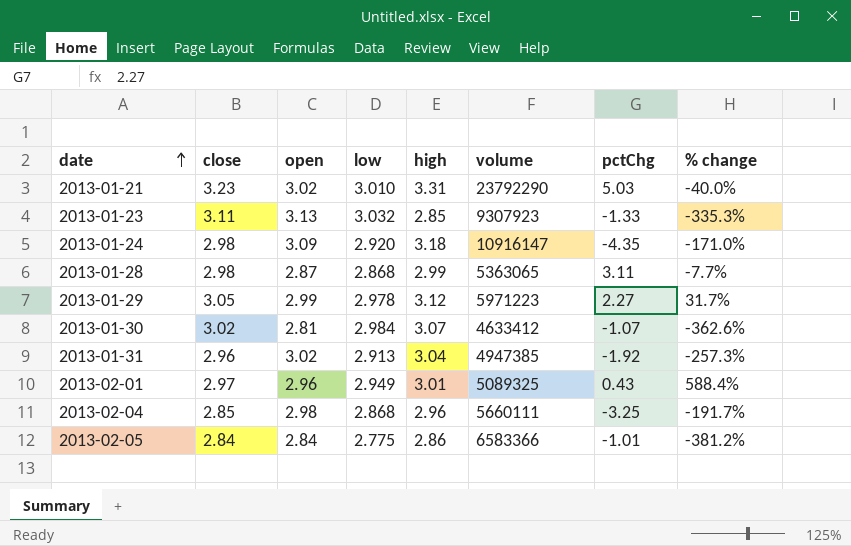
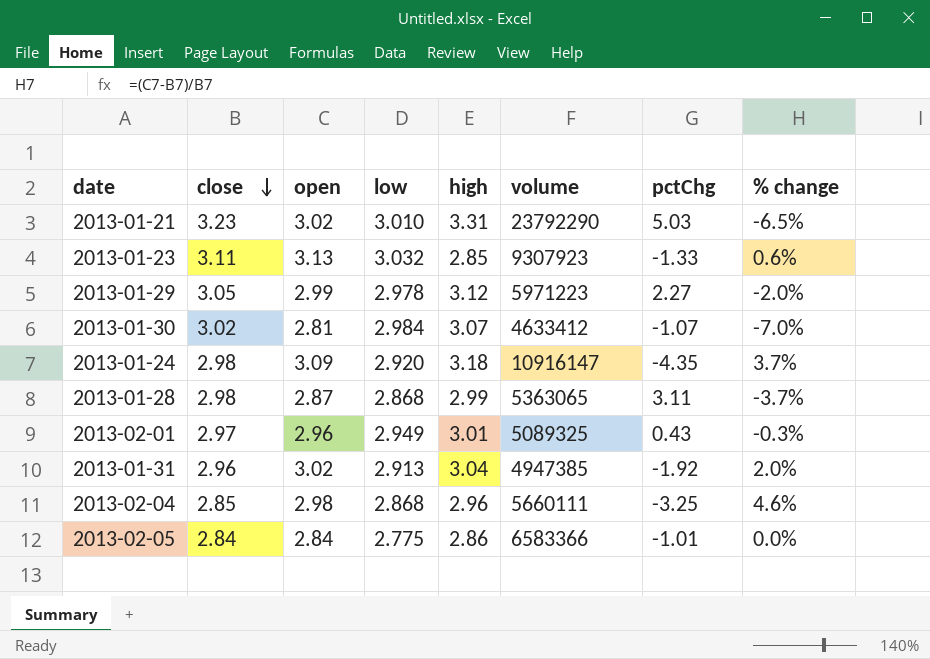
row order: date ascending -> close descending
column % change | formula: ([open] - [pctChg]) / [pctChg] -> ([open] - [close]) / [close]

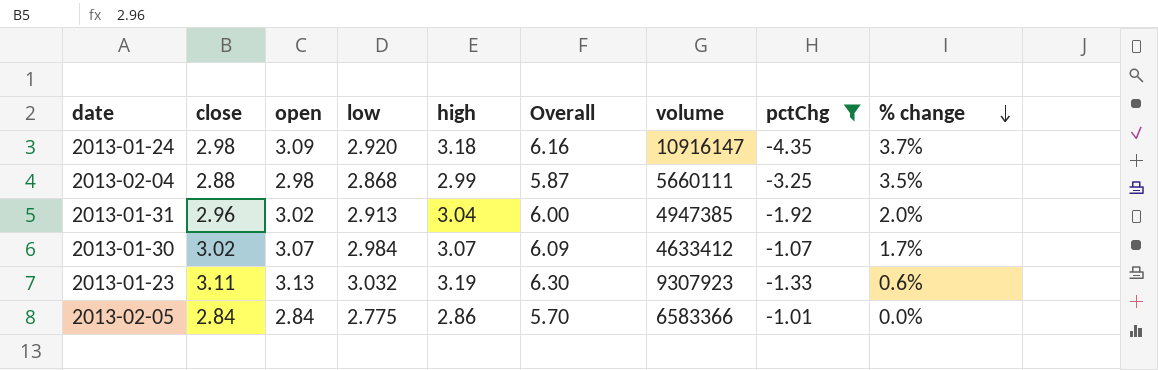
filter: none -> pctChg <= -1.01
row order: close descending -> % change descending
column Overall | formula: none -> [close] + [high]
2013-02-04 | close: 2.85 -> 2.88
2013-02-04 | high: 2.96 -> 2.99
2013-02-04 | % change: 4.6% -> 3.5%
2013-01-30 | open: 2.81 -> 3.07
2013-01-30 | % change: -7.0% -> 1.7%
2013-01-23 | high: 2.85 -> 3.19

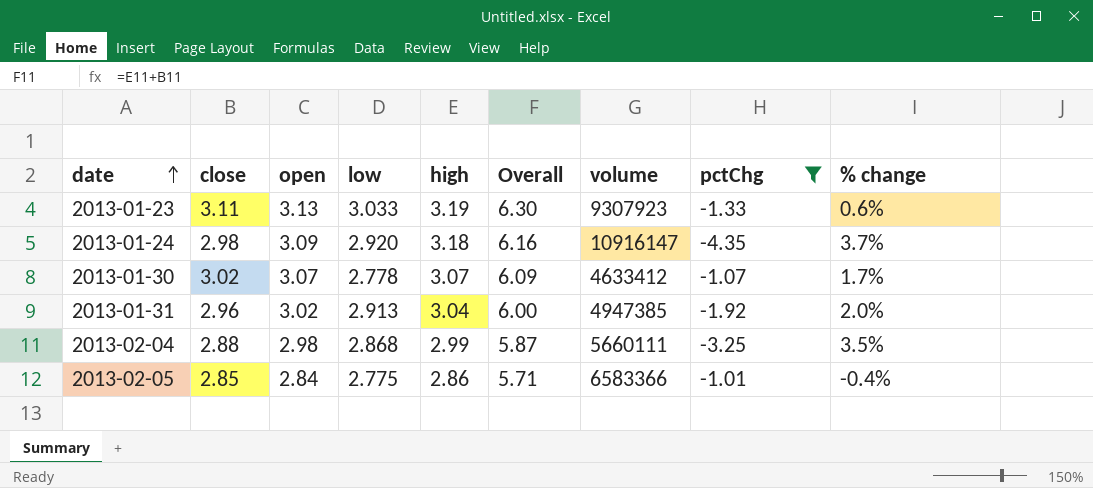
row order: % change descending -> date ascending
2013-01-23 | low: 3.032 -> 3.033
2013-01-30 | low: 2.984 -> 2.778
2013-02-05 | close: 2.84 -> 2.85
2013-02-05 | Overall: 5.70 -> 5.71
2013-02-05 | % change: 0.0% -> -0.4%

